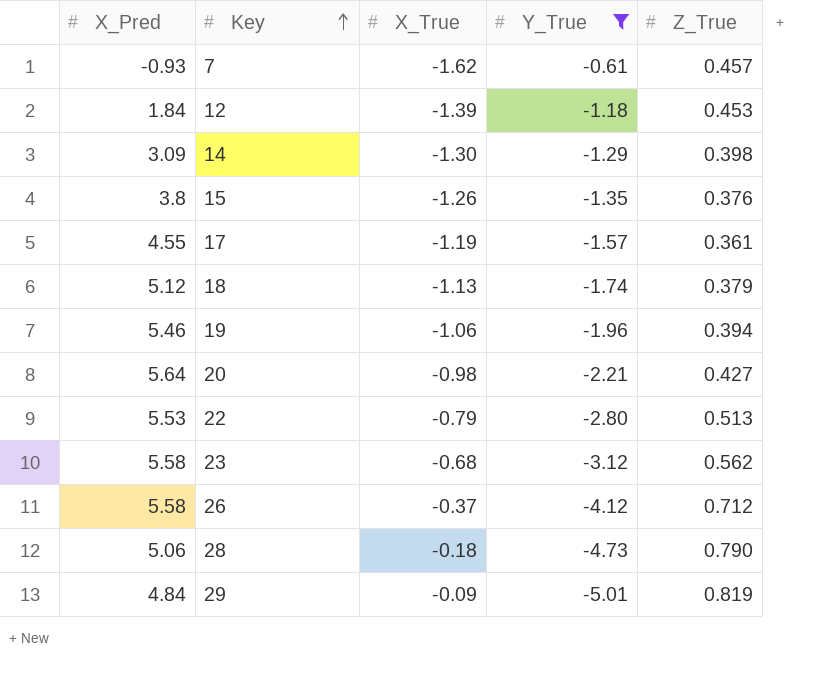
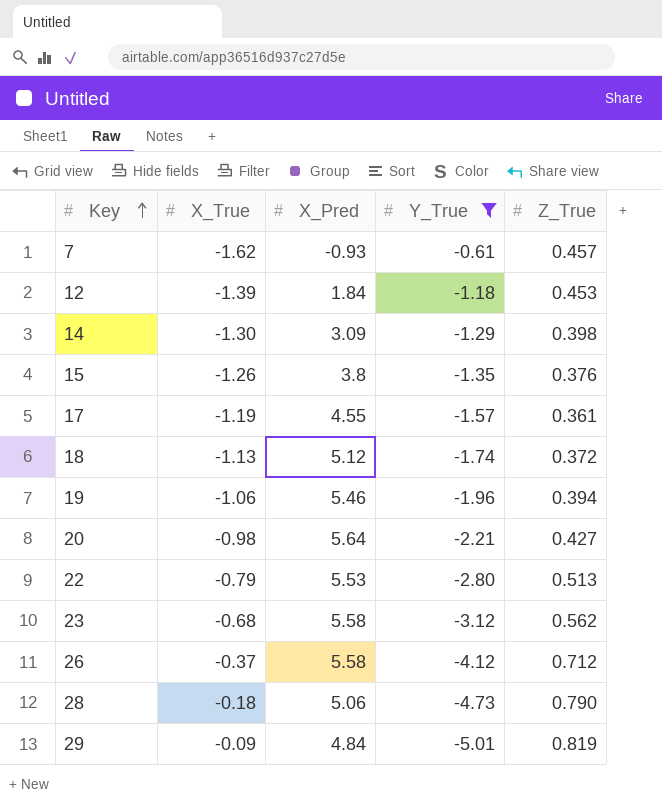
column X_Pred | position: 1 -> 3
18 | Z_True: 0.379 -> 0.372

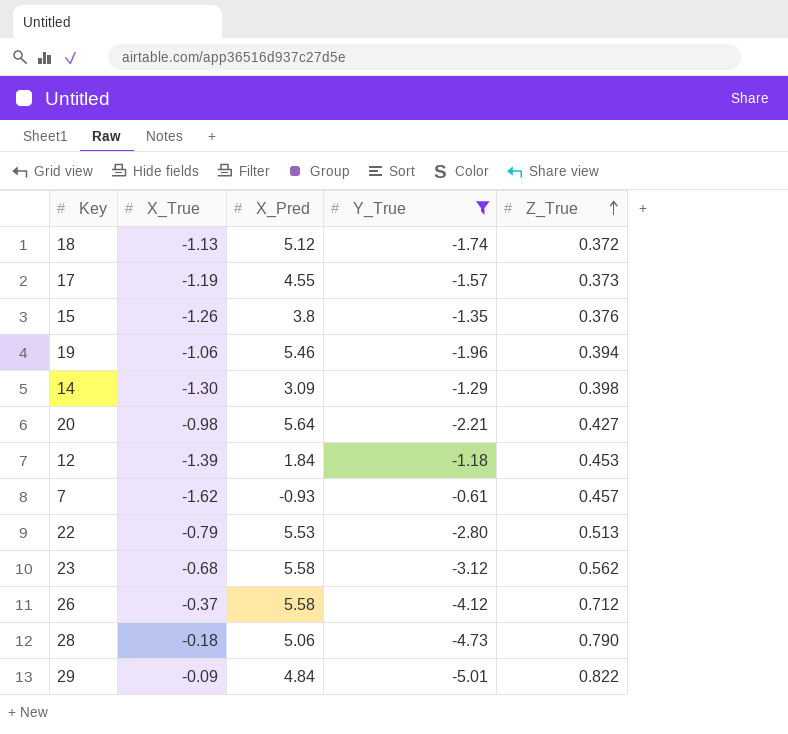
row order: Key ascending -> Z_True ascending
17 | Z_True: 0.361 -> 0.373
29 | Z_True: 0.819 -> 0.822

